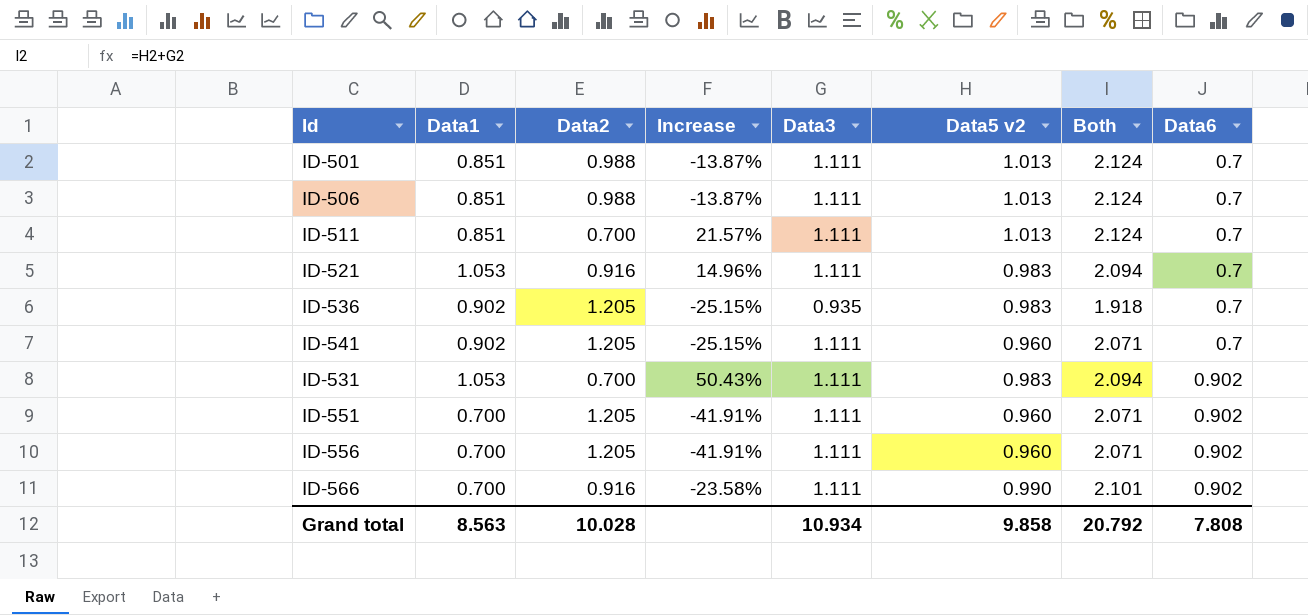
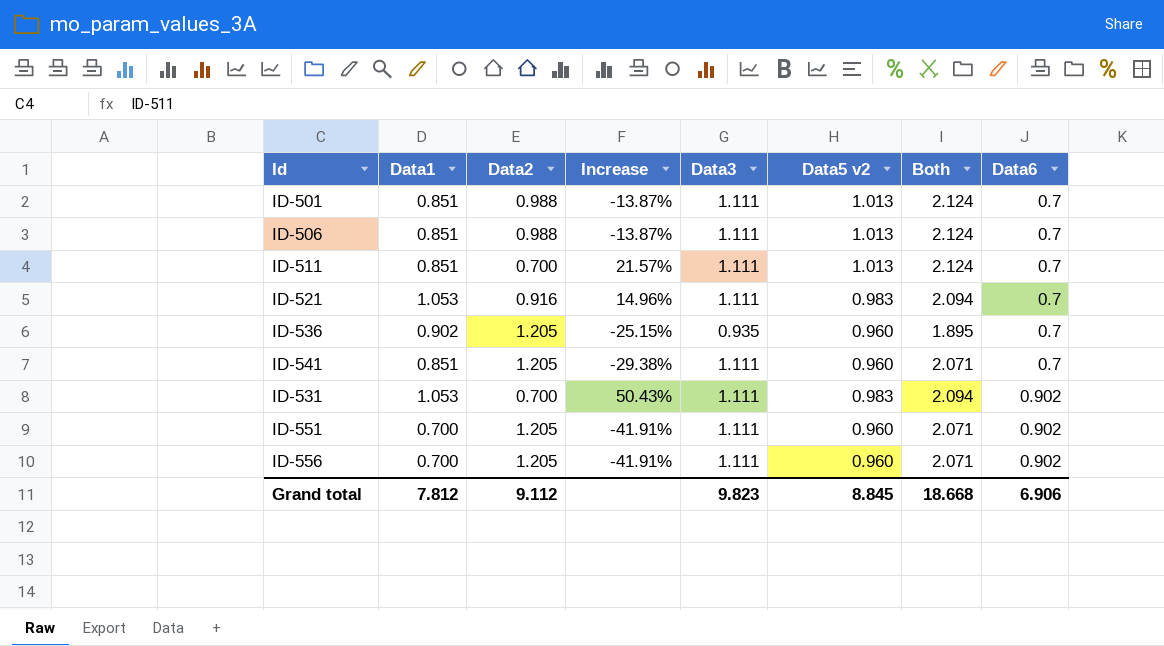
row ID-566: 0.700 | 0.916 | -23.58% | 1.111 | 0.990 | 2.101 | 0.902 -> none
ID-536 | Data5 v2: 0.983 -> 0.960
ID-536 | Both: 1.918 -> 1.895
ID-541 | Data1: 0.902 -> 0.851
ID-541 | Increase: -25.15% -> -29.38%
Grand total | Data1: 8.563 -> 7.812
Grand total | Data2: 10.028 -> 9.112
Grand total | Data3: 10.934 -> 9.823
Grand total | Data5 v2: 9.858 -> 8.845
Grand total | Both: 20.792 -> 18.668
Grand total | Data6: 7.808 -> 6.906

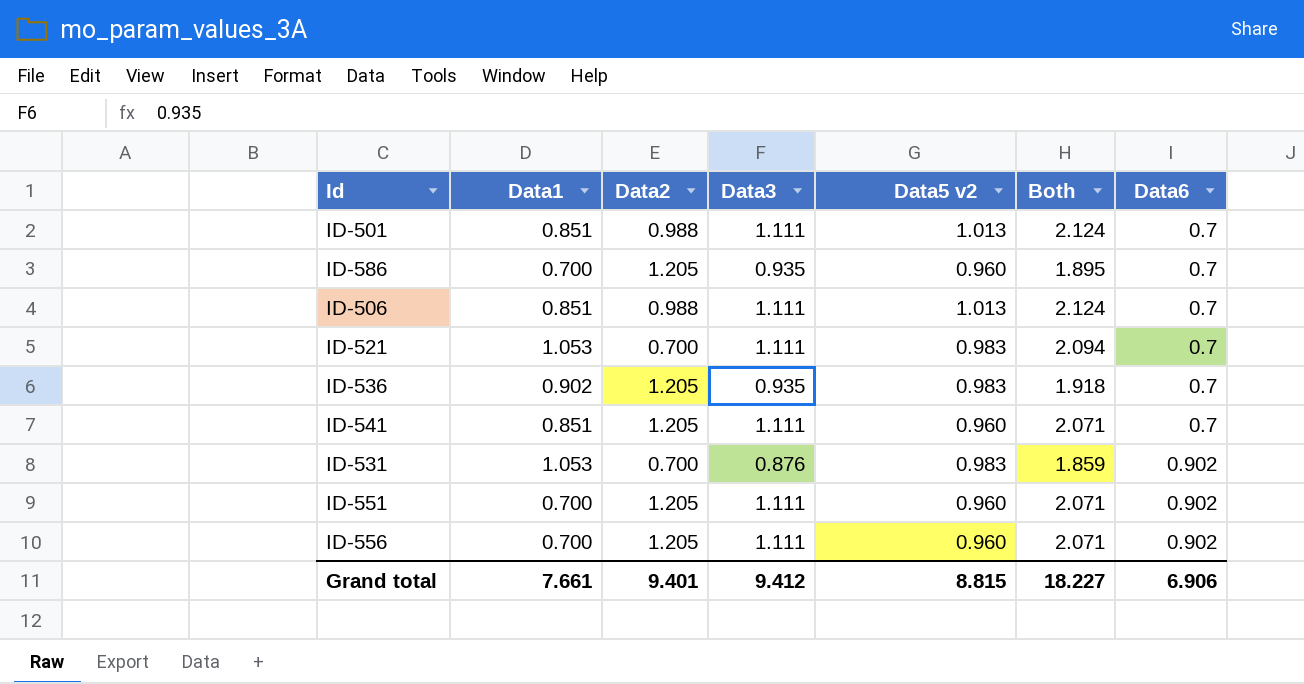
column Increase | formula: ([Data1] - [Data2]) / [Data2] -> none
row ID-511: 0.851 | 0.700 | 21.57% | 1.111 | 1.013 | 2.124 | 0.7 -> none
row ID-586: none -> 0.700 | 1.205 | 0.935 | 0.960 | 1.895 | 0.7
ID-521 | Data2: 0.916 -> 0.700
ID-536 | Data5 v2: 0.960 -> 0.983
ID-536 | Both: 1.895 -> 1.918
ID-531 | Data3: 1.111 -> 0.876
ID-531 | Both: 2.094 -> 1.859
Grand total | Data1: 7.812 -> 7.661
Grand total | Data2: 9.112 -> 9.401
Grand total | Data3: 9.823 -> 9.412
Grand total | Data5 v2: 8.845 -> 8.815
Grand total | Both: 18.668 -> 18.227

